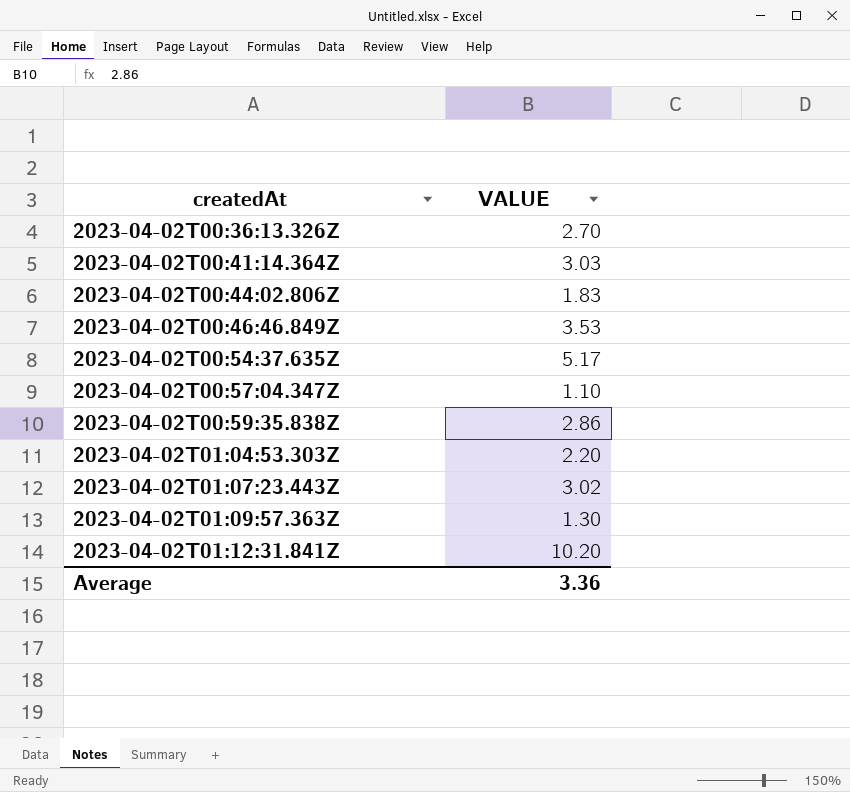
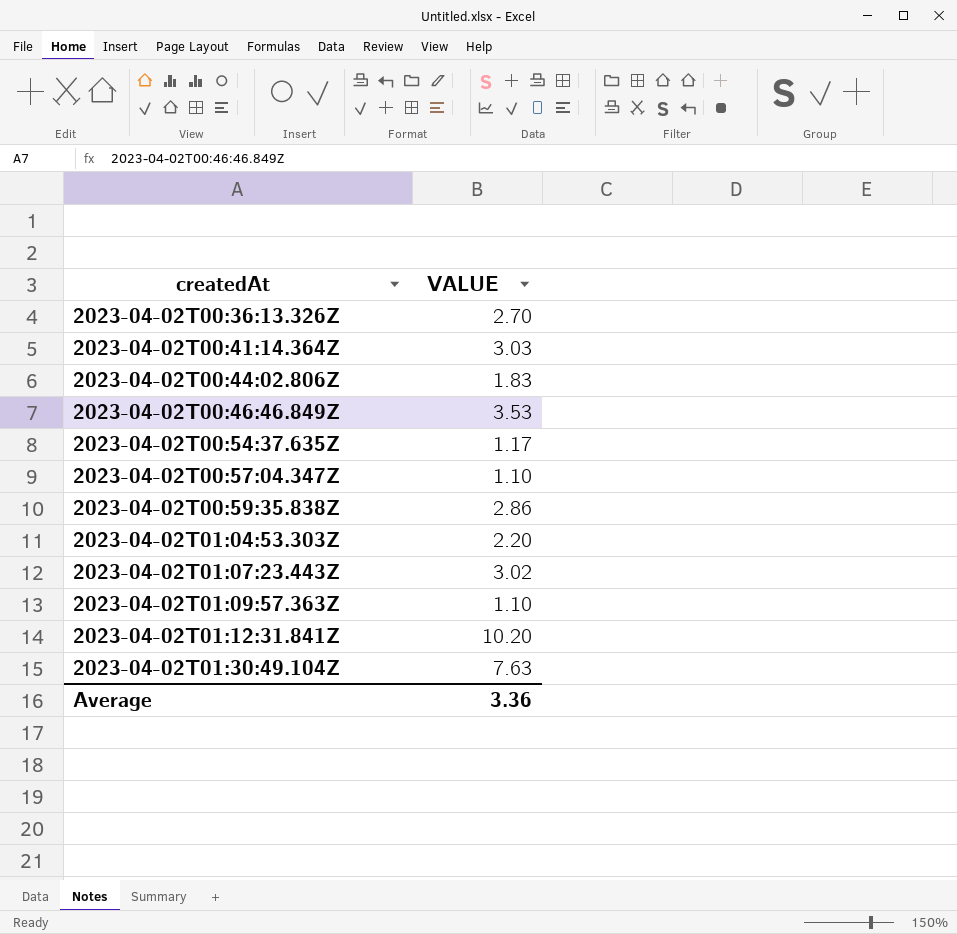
2023-04-02T00:54:37.635Z | VALUE: 5.17 -> 1.17
2023-04-02T01:09:57.363Z | VALUE: 1.30 -> 1.10
row 2023-04-02T01:30:49.104Z: none -> 7.63

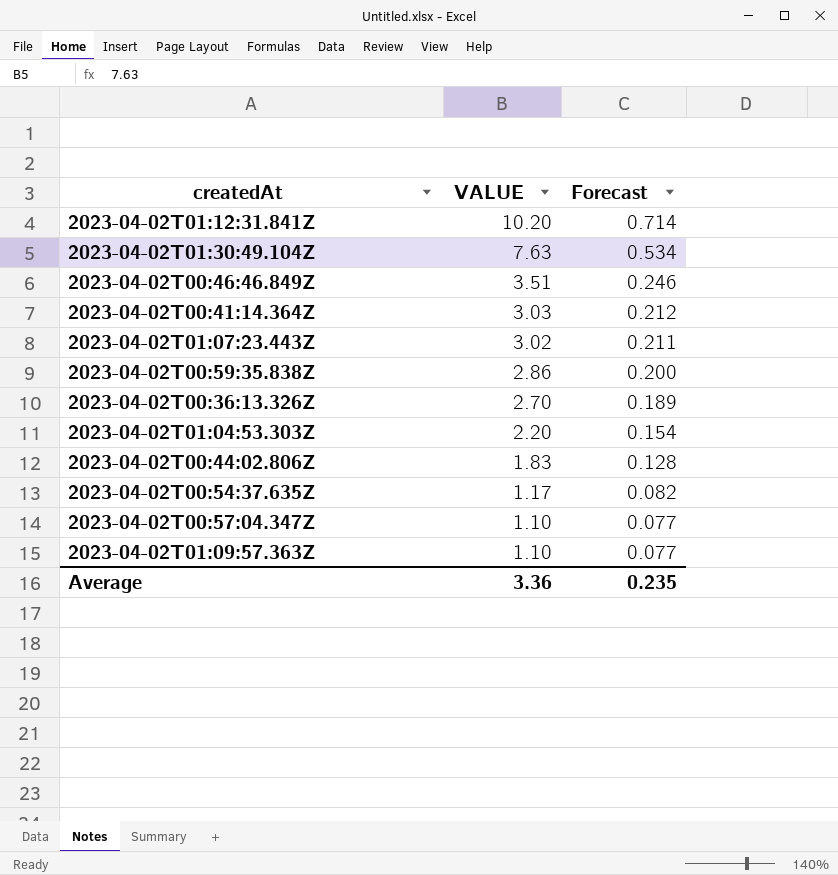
row order: createdAt ascending -> VALUE descending
column Forecast | formula: none -> [VALUE] * 0.07
2023-04-02T00:46:46.849Z | VALUE: 3.53 -> 3.51

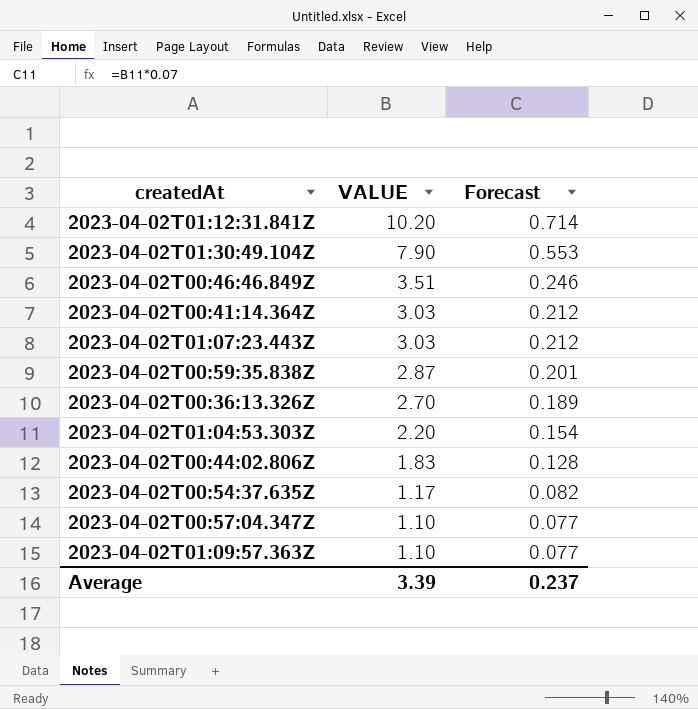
2023-04-02T01:30:49.104Z | VALUE: 7.63 -> 7.90
2023-04-02T01:30:49.104Z | Forecast: 0.534 -> 0.553
2023-04-02T01:07:23.443Z | VALUE: 3.02 -> 3.03
2023-04-02T01:07:23.443Z | Forecast: 0.211 -> 0.212
2023-04-02T00:59:35.838Z | VALUE: 2.86 -> 2.87
2023-04-02T00:59:35.838Z | Forecast: 0.200 -> 0.201
Average | VALUE: 3.36 -> 3.39
Average | Forecast: 0.235 -> 0.237

